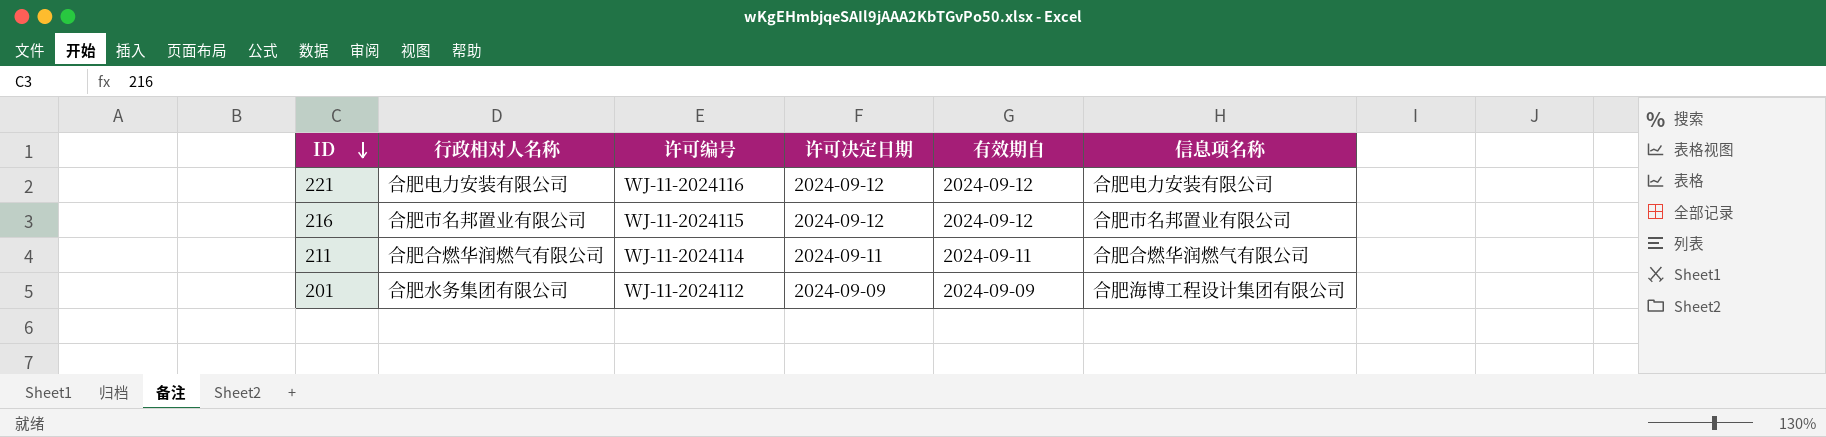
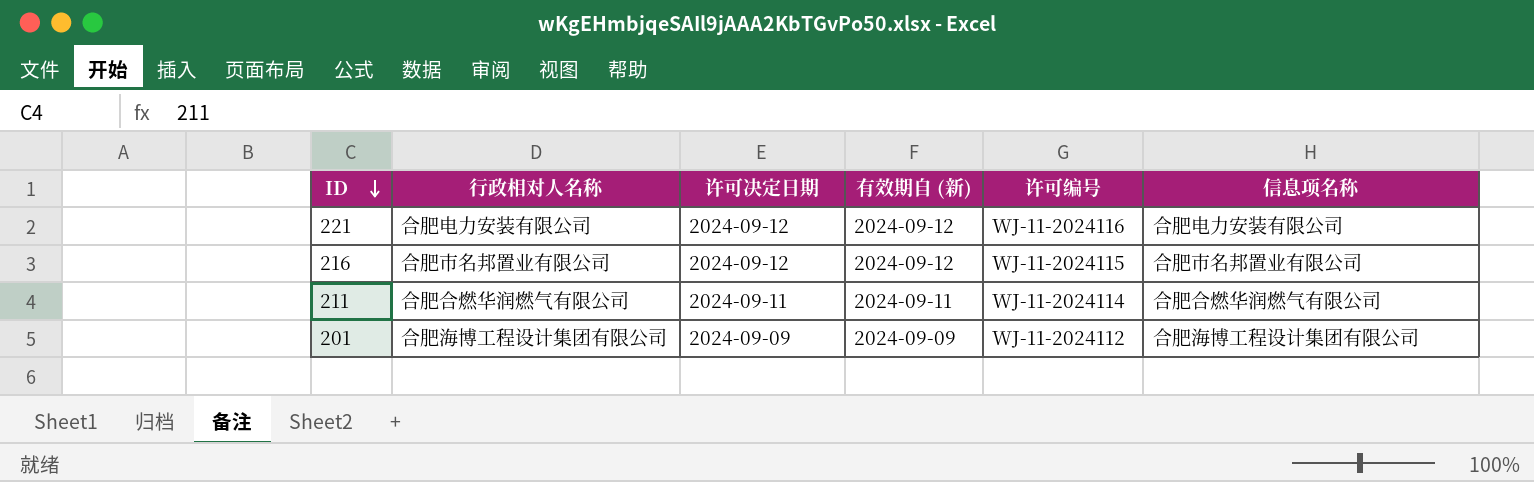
column name: 有效期自 -> 有效期自 (新)
column 许可编号 | position: 3 -> 5
201 | 行政相对人名称: 合肥水务集团有限公司 -> 合肥海博工程设计集团有限公司

